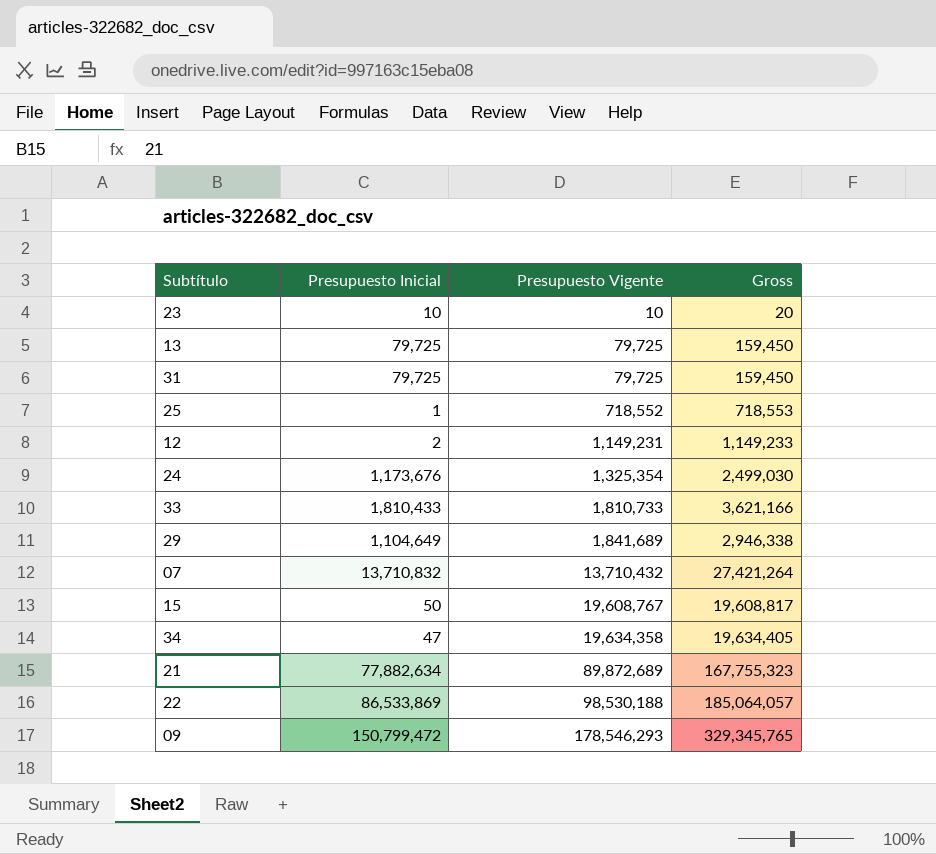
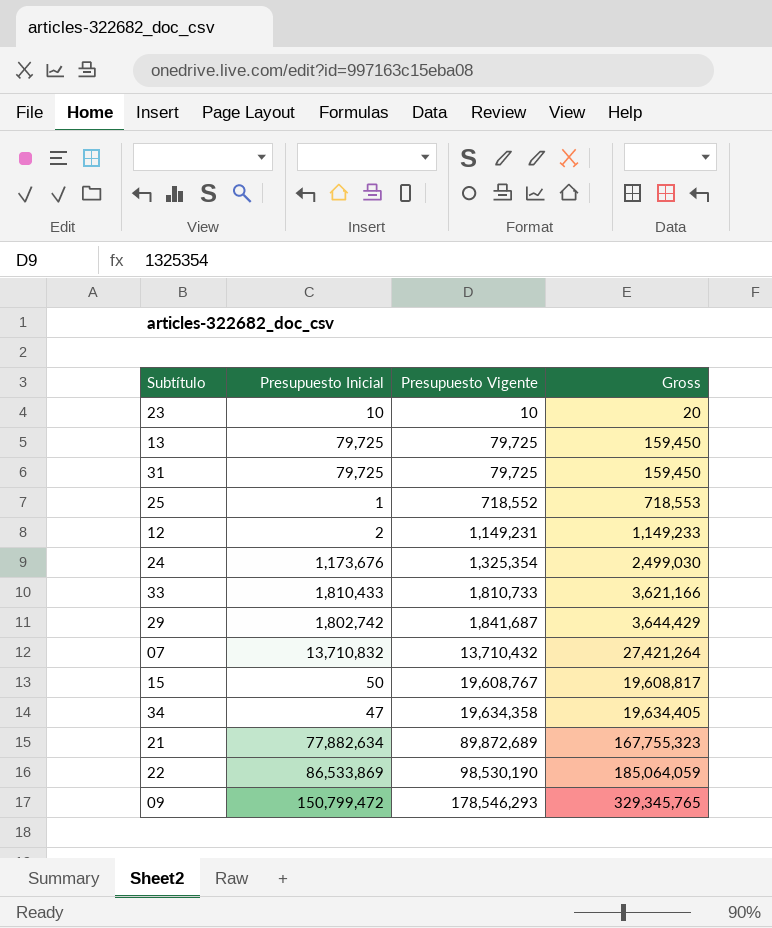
29 | Presupuesto Inicial: 1,104,649 -> 1,802,742
29 | Presupuesto Vigente: 1,841,689 -> 1,841,687
29 | Gross: 2,946,338 -> 3,644,429
22 | Presupuesto Vigente: 98,530,188 -> 98,530,190
22 | Gross: 185,064,057 -> 185,064,059

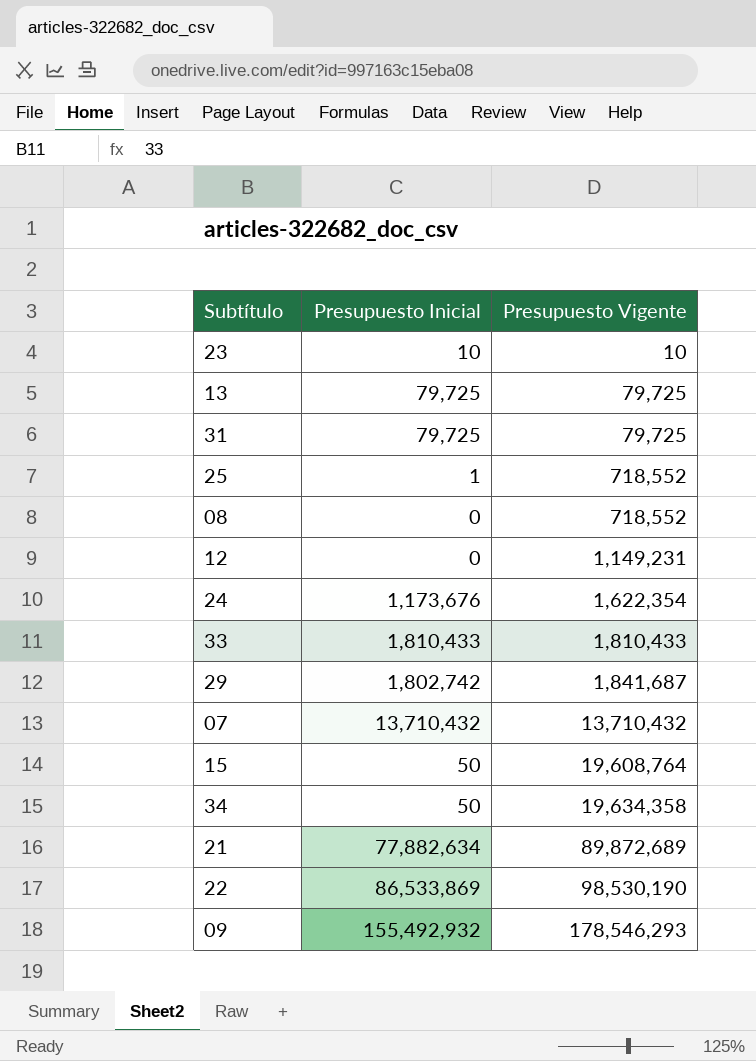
column Gross | formula: [Presupuesto Inicial] + [Presupuesto Vigente] -> none
row 08: none -> 0 | 718,552
12 | Presupuesto Inicial: 2 -> 0
24 | Presupuesto Vigente: 1,325,354 -> 1,622,354
33 | Presupuesto Vigente: 1,810,733 -> 1,810,433
07 | Presupuesto Inicial: 13,710,832 -> 13,710,432
15 | Presupuesto Vigente: 19,608,767 -> 19,608,764
34 | Presupuesto Inicial: 47 -> 50
09 | Presupuesto Inicial: 150,799,472 -> 155,492,932

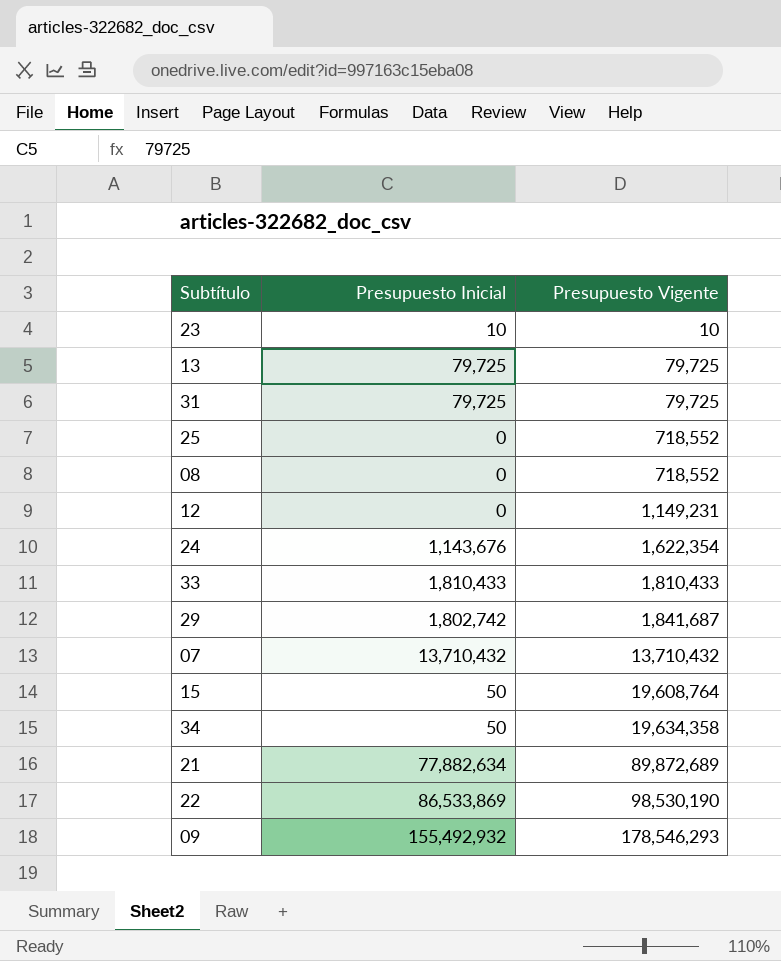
25 | Presupuesto Inicial: 1 -> 0
24 | Presupuesto Inicial: 1,173,676 -> 1,143,676

